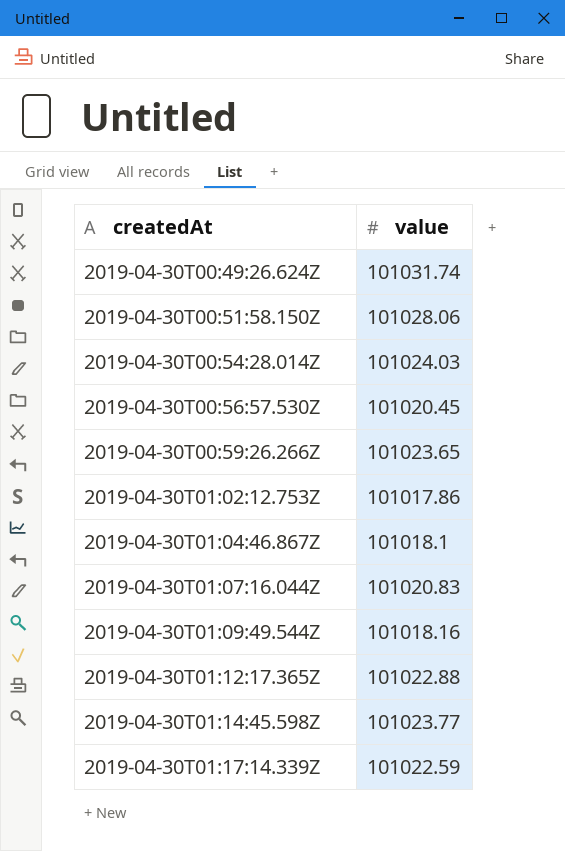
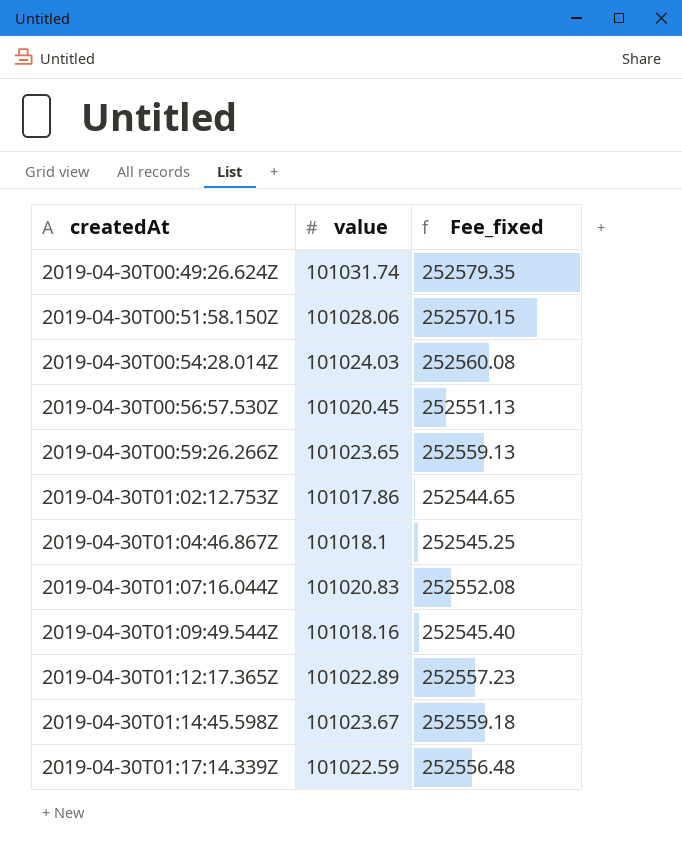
column Fee_fixed | formula: none -> [value] * 2.5
2019-04-30T01:12:17.365Z | value: 101022.88 -> 101022.89
2019-04-30T01:14:45.598Z | value: 101023.77 -> 101023.67

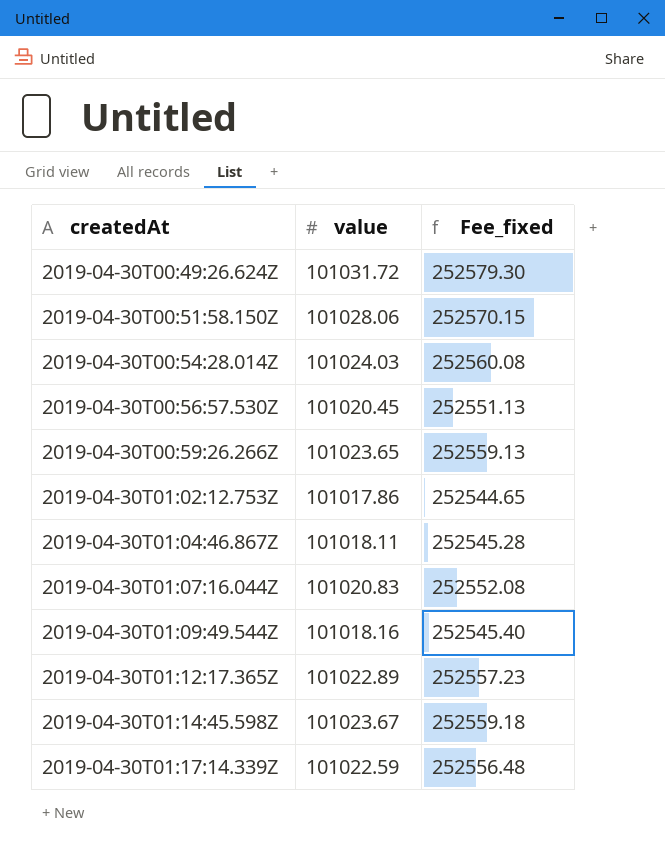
2019-04-30T00:49:26.624Z | value: 101031.74 -> 101031.72
2019-04-30T00:49:26.624Z | Fee_fixed: 252579.35 -> 252579.30
2019-04-30T01:04:46.867Z | value: 101018.1 -> 101018.11
2019-04-30T01:04:46.867Z | Fee_fixed: 252545.25 -> 252545.28

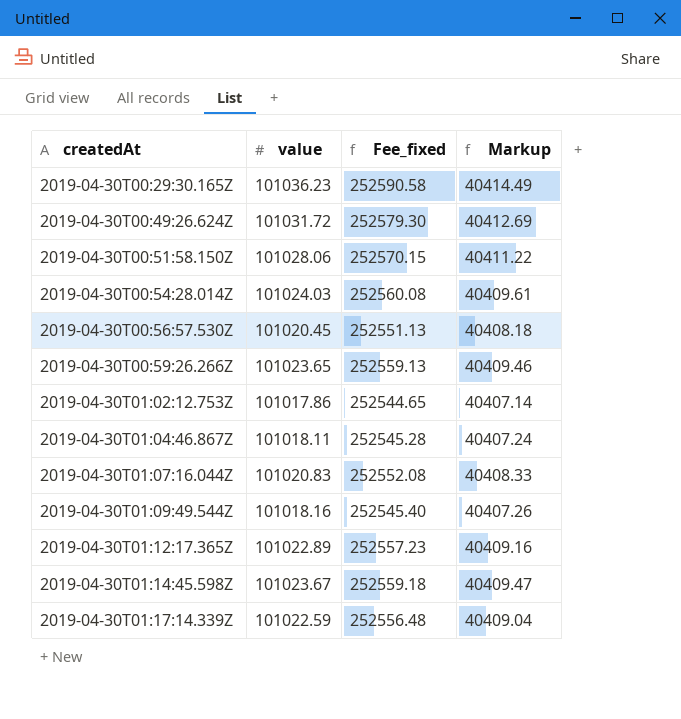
column Markup | formula: none -> [value] * 0.4
row 2019-04-30T00:29:30.165Z: none -> 101036.23 | 252590.58 | 40414.49

